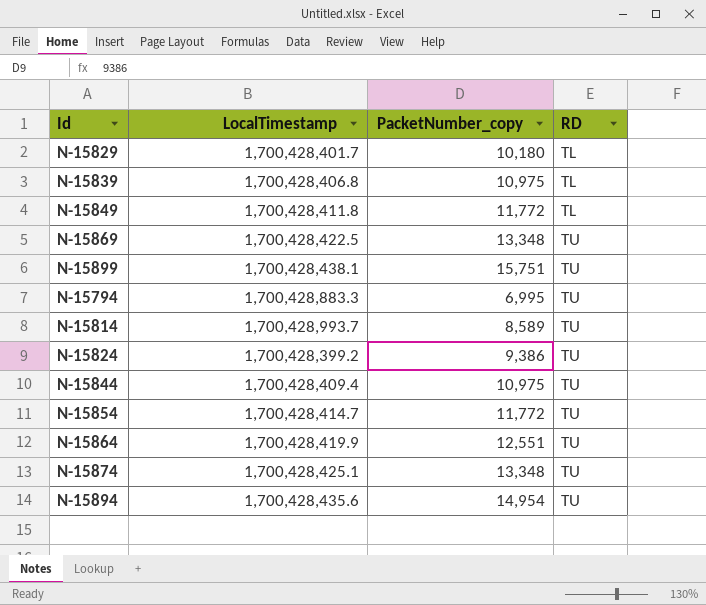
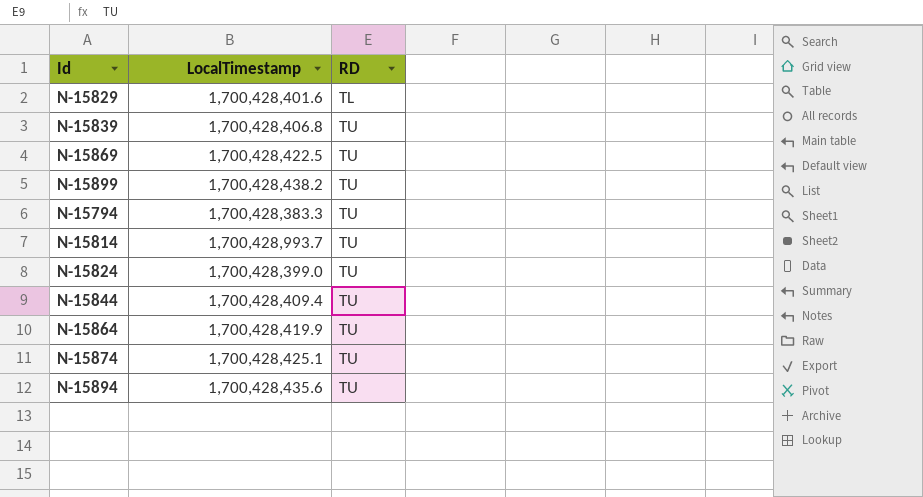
column PacketNumber_copy | position: 3 -> none
row N-15849: 1,700,428,411.8 | 11,772 | TL -> none
row N-15854: 1,700,428,414.7 | 11,772 | TU -> none
N-15829 | LocalTimestamp: 1,700,428,401.7 -> 1,700,428,401.6
N-15839 | RD: TL -> TU
N-15899 | LocalTimestamp: 1,700,428,438.1 -> 1,700,428,438.2
N-15794 | LocalTimestamp: 1,700,428,883.3 -> 1,700,428,383.3
N-15824 | LocalTimestamp: 1,700,428,399.2 -> 1,700,428,399.0

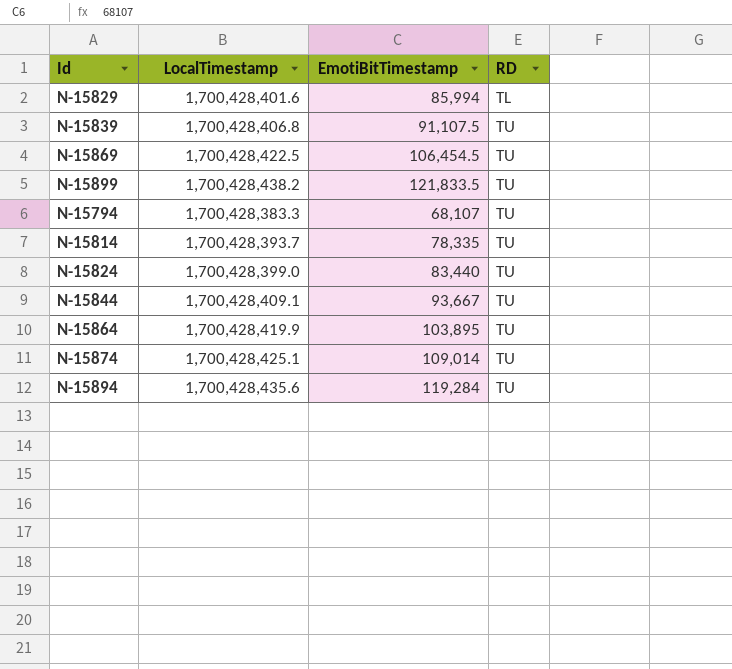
column EmotiBitTimestamp | position: none -> 3
N-15814 | LocalTimestamp: 1,700,428,993.7 -> 1,700,428,393.7
N-15844 | LocalTimestamp: 1,700,428,409.4 -> 1,700,428,409.1

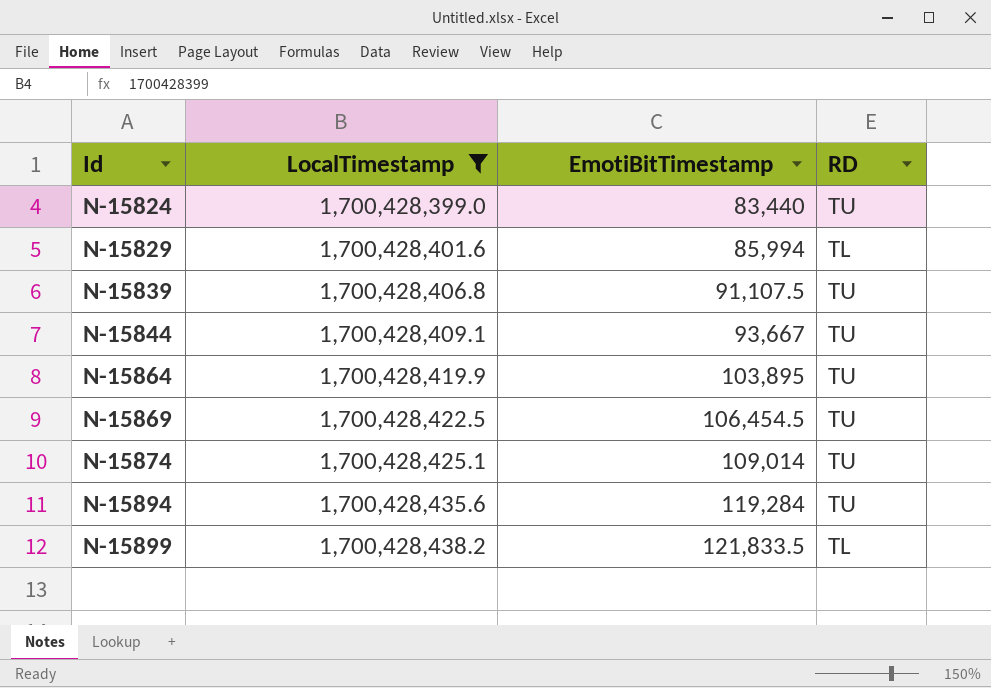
filter: none -> LocalTimestamp >= 1,700,428,399.0
row order: RD ascending -> Id ascending
N-15899 | RD: TU -> TL

